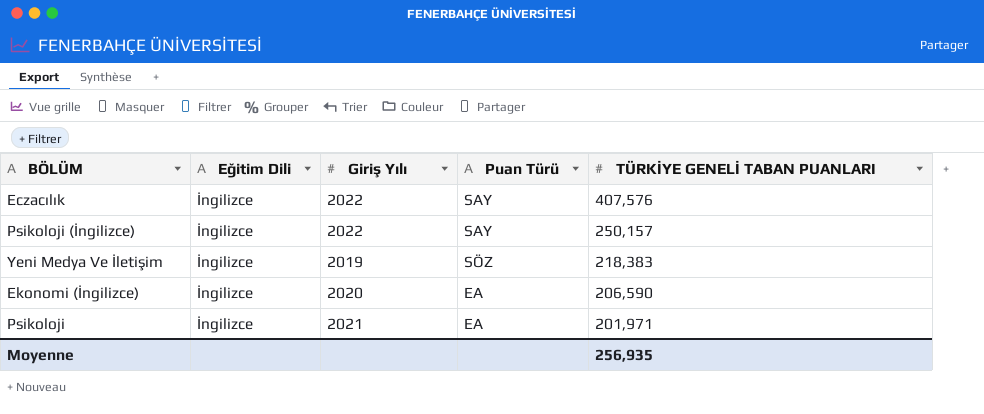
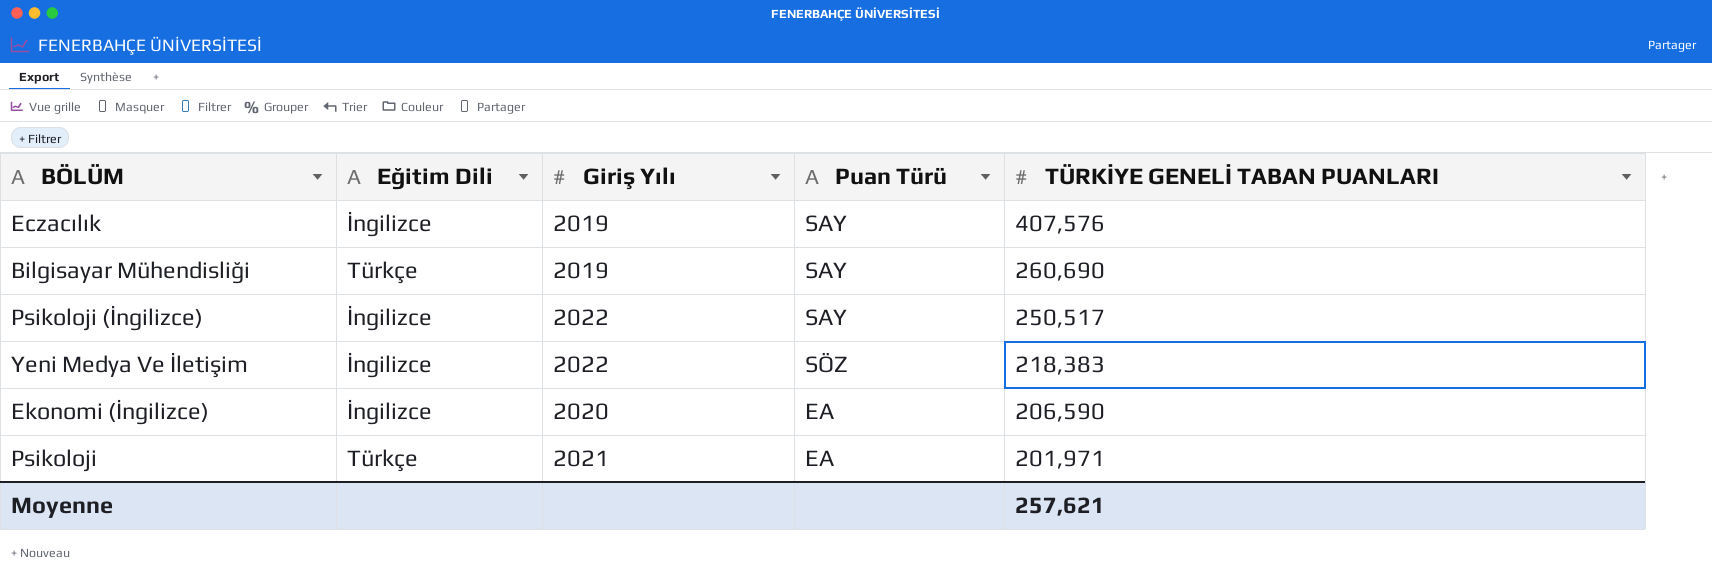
Eczacılık | Giriş Yılı: 2022 -> 2019
row Bilgisayar Mühendisliği: none -> Türkçe | 2019 | SAY | 260,690
Psikoloji (İngilizce) | TÜRKİYE GENELİ TABAN PUANLARI: 250,157 -> 250,517
Yeni Medya Ve İletişim | Giriş Yılı: 2019 -> 2022
Psikoloji | Eğitim Dili: İngilizce -> Türkçe
Moyenne | TÜRKİYE GENELİ TABAN PUANLARI: 256,935 -> 257,621

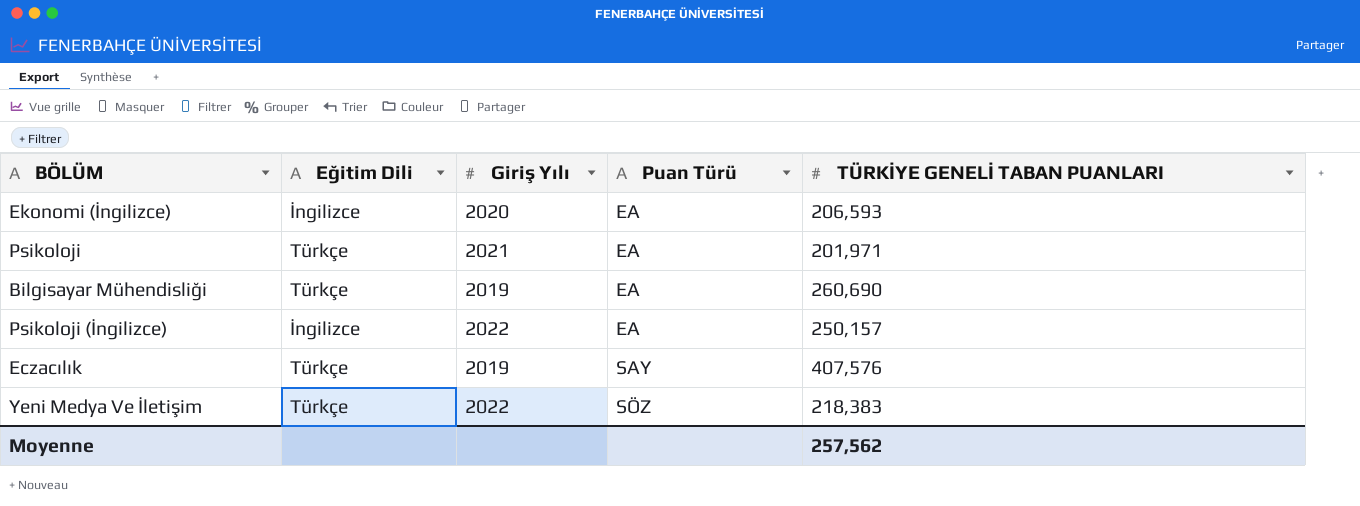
row order: TÜRKİYE GENELİ TABAN PUANLARI descending -> Puan Türü ascending
Ekonomi (İngilizce) | TÜRKİYE GENELİ TABAN PUANLARI: 206,590 -> 206,593
Bilgisayar Mühendisliği | Puan Türü: SAY -> EA
Psikoloji (İngilizce) | Puan Türü: SAY -> EA
Psikoloji (İngilizce) | TÜRKİYE GENELİ TABAN PUANLARI: 250,517 -> 250,157
Eczacılık | Eğitim Dili: İngilizce -> Türkçe
Yeni Medya Ve İletişim | Eğitim Dili: İngilizce -> Türkçe
Moyenne | TÜRKİYE GENELİ TABAN PUANLARI: 257,621 -> 257,562

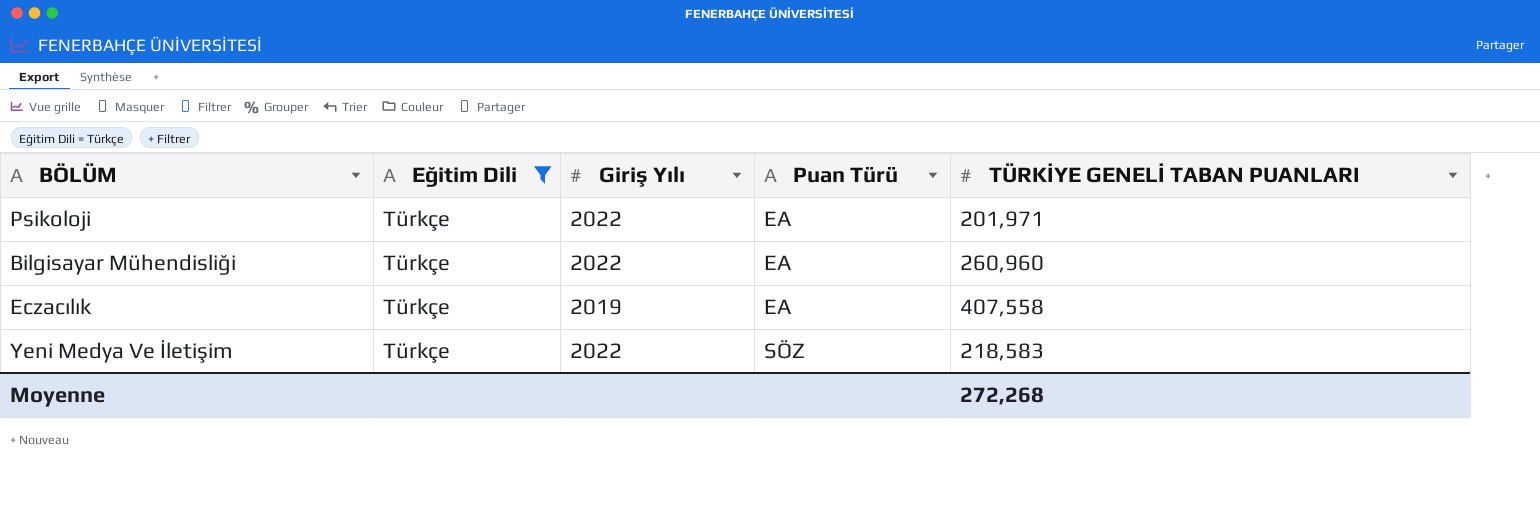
filter: none -> Eğitim Dili = Türkçe
Psikoloji | Giriş Yılı: 2021 -> 2022
Bilgisayar Mühendisliği | Giriş Yılı: 2019 -> 2022
Bilgisayar Mühendisliği | TÜRKİYE GENELİ TABAN PUANLARI: 260,690 -> 260,960
Eczacılık | Puan Türü: SAY -> EA
Eczacılık | TÜRKİYE GENELİ TABAN PUANLARI: 407,576 -> 407,558
Yeni Medya Ve İletişim | TÜRKİYE GENELİ TABAN PUANLARI: 218,383 -> 218,583
Moyenne | TÜRKİYE GENELİ TABAN PUANLARI: 257,562 -> 272,268

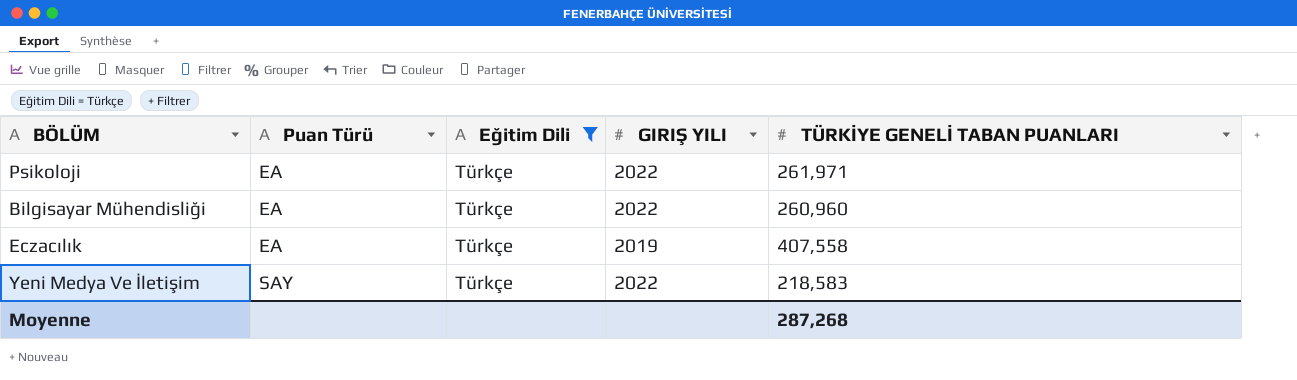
column Puan Türü | position: 4 -> 2
column name: Giriş Yılı -> GIRIŞ YILI
Psikoloji | TÜRKİYE GENELİ TABAN PUANLARI: 201,971 -> 261,971
Yeni Medya Ve İletişim | Puan Türü: SÖZ -> SAY
Moyenne | TÜRKİYE GENELİ TABAN PUANLARI: 272,268 -> 287,268

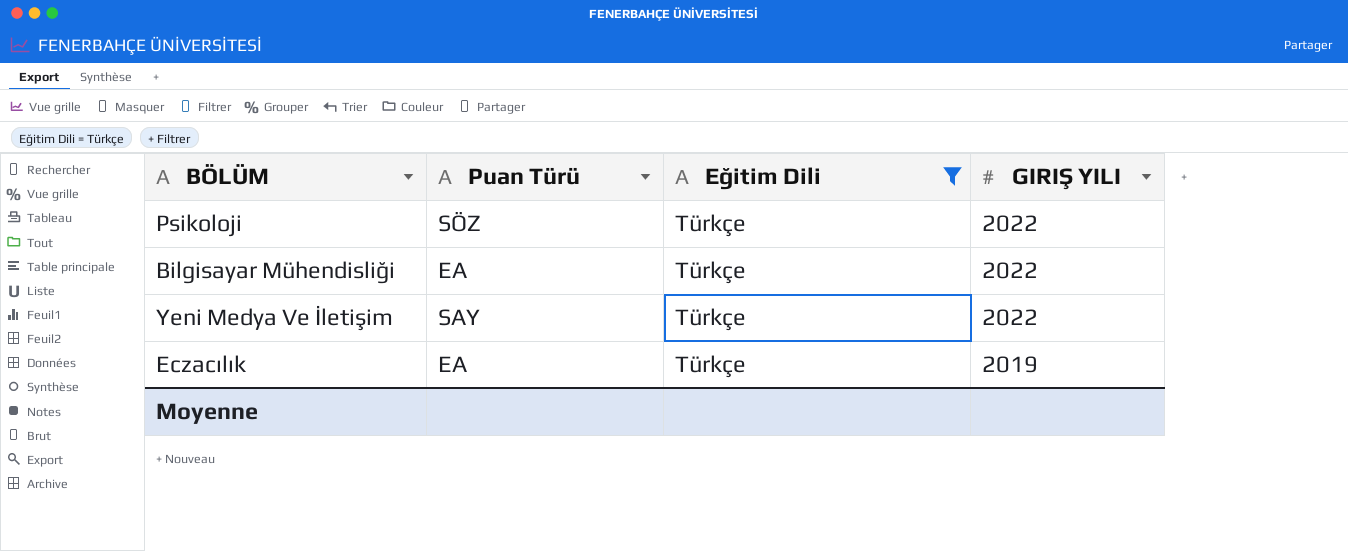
row order: Puan Türü ascending -> GIRIŞ YILI descending
column TÜRKİYE GENELİ TABAN PUANLARI | position: 5 -> none
Psikoloji | Puan Türü: EA -> SÖZ

